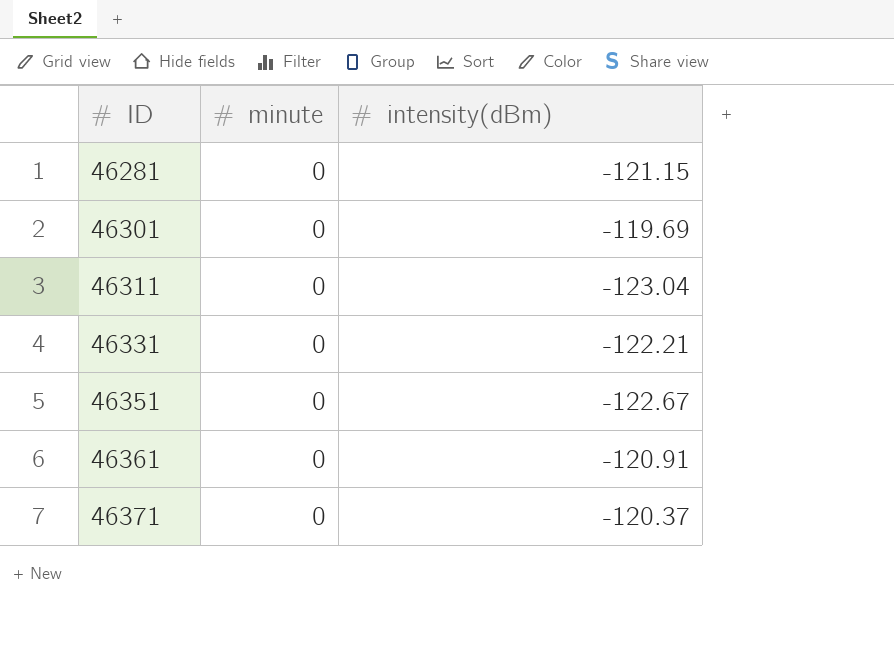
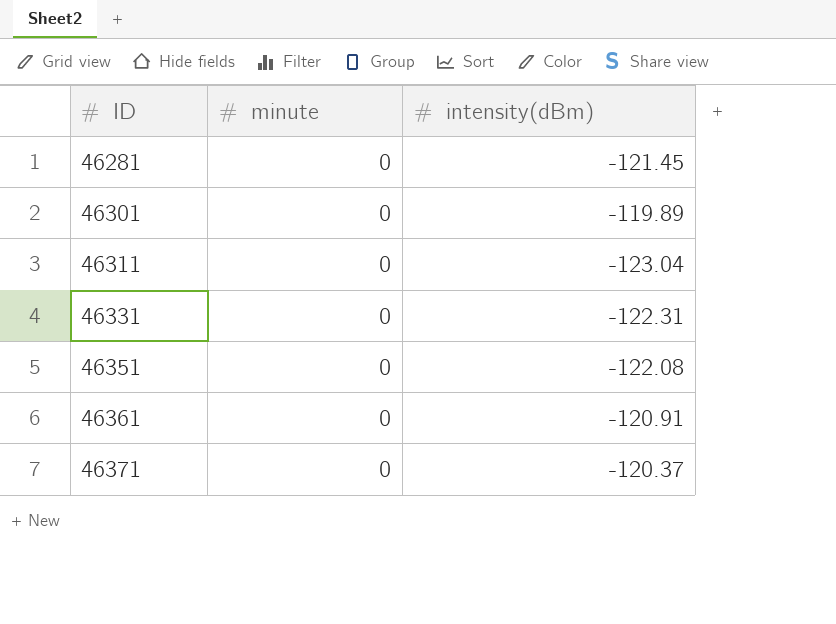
46281 | intensity(dBm): -121.15 -> -121.45
46301 | intensity(dBm): -119.69 -> -119.89
46331 | intensity(dBm): -122.21 -> -122.31
46351 | intensity(dBm): -122.67 -> -122.08

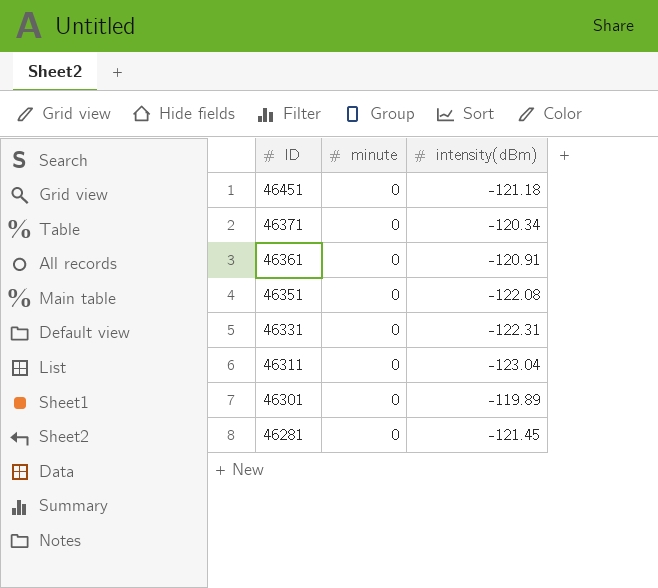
row order: ID ascending -> ID descending
row 46451: none -> 0 | -121.18
46371 | intensity(dBm): -120.37 -> -120.34

